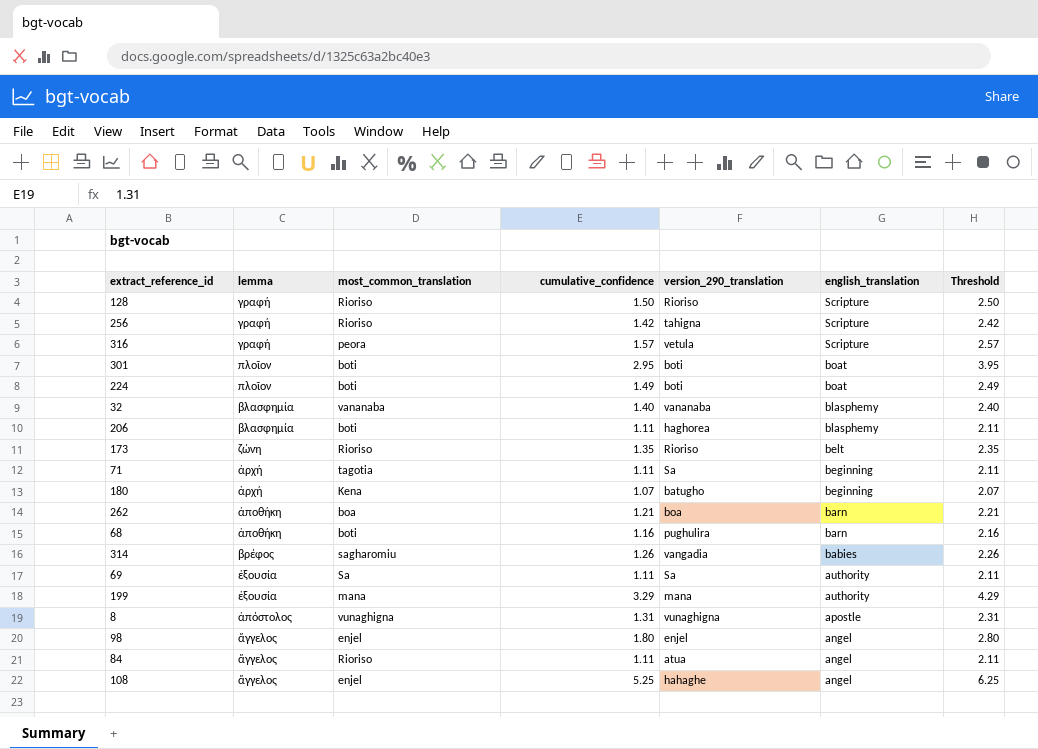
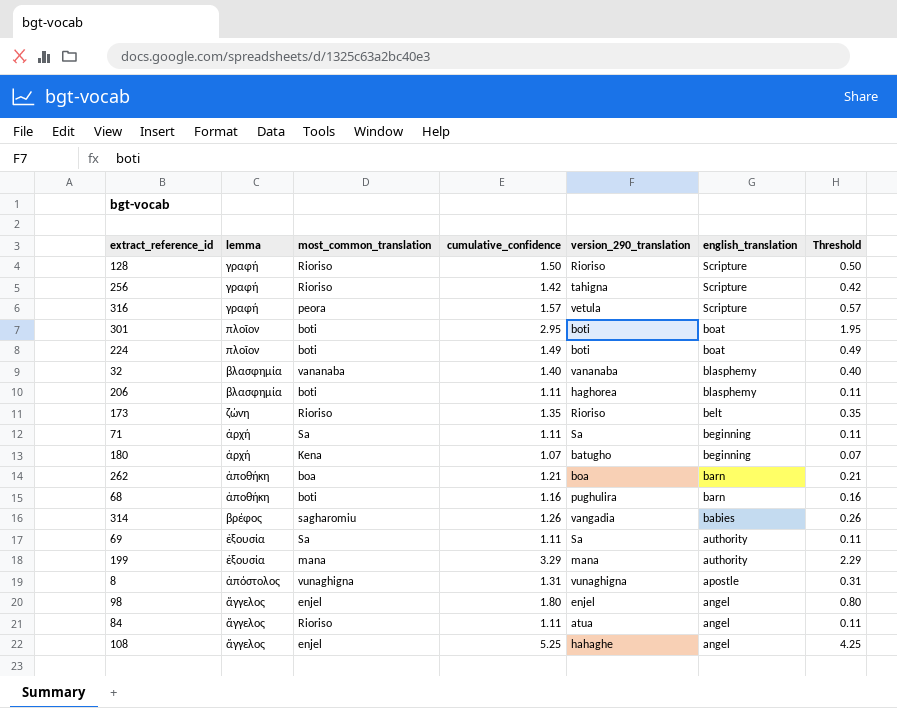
column Threshold | formula: [cumulative_confidence] + 1 -> [cumulative_confidence] - 1
71 | most_common_translation: tagotia -> Sa

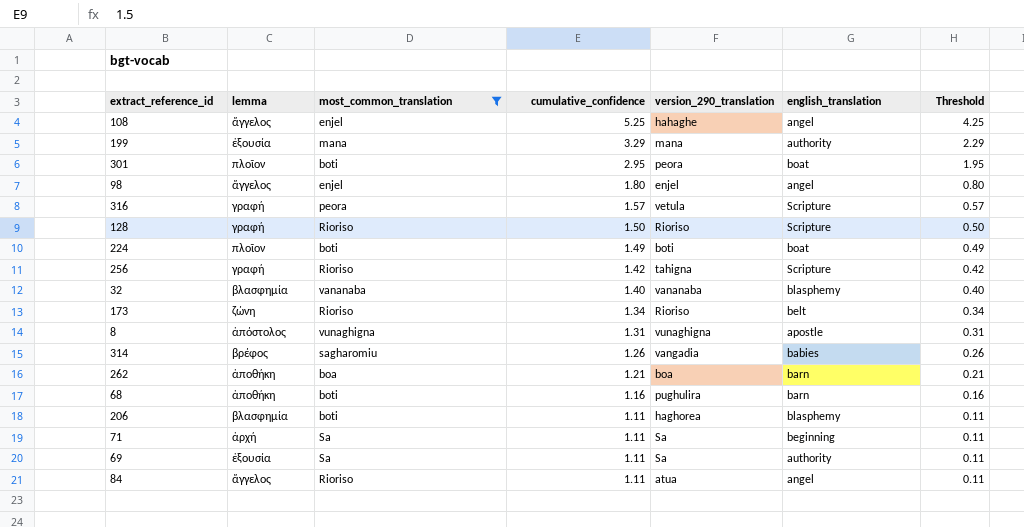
filter: none -> most_common_translation != Kena
row order: english_translation descending -> cumulative_confidence descending
301 | version_290_translation: boti -> peora
173 | cumulative_confidence: 1.35 -> 1.34
173 | Threshold: 0.35 -> 0.34

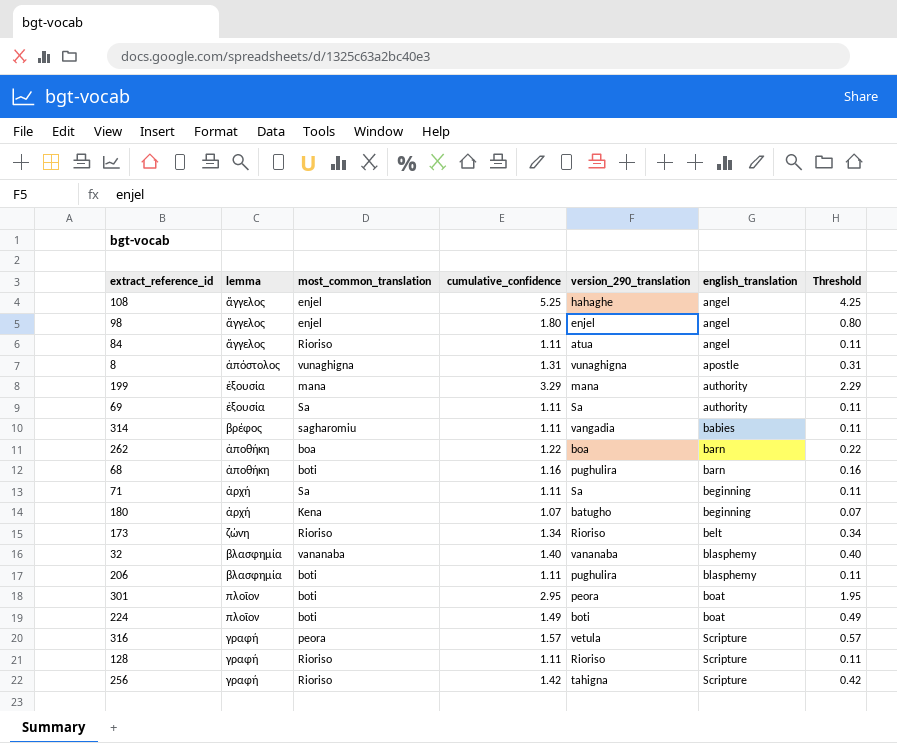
filter: most_common_translation != Kena -> none
row order: cumulative_confidence descending -> english_translation ascending
314 | cumulative_confidence: 1.26 -> 1.11
314 | Threshold: 0.26 -> 0.11
262 | cumulative_confidence: 1.21 -> 1.22
262 | Threshold: 0.21 -> 0.22
206 | version_290_translation: haghorea -> pughulira
128 | cumulative_confidence: 1.50 -> 1.11
128 | Threshold: 0.50 -> 0.11

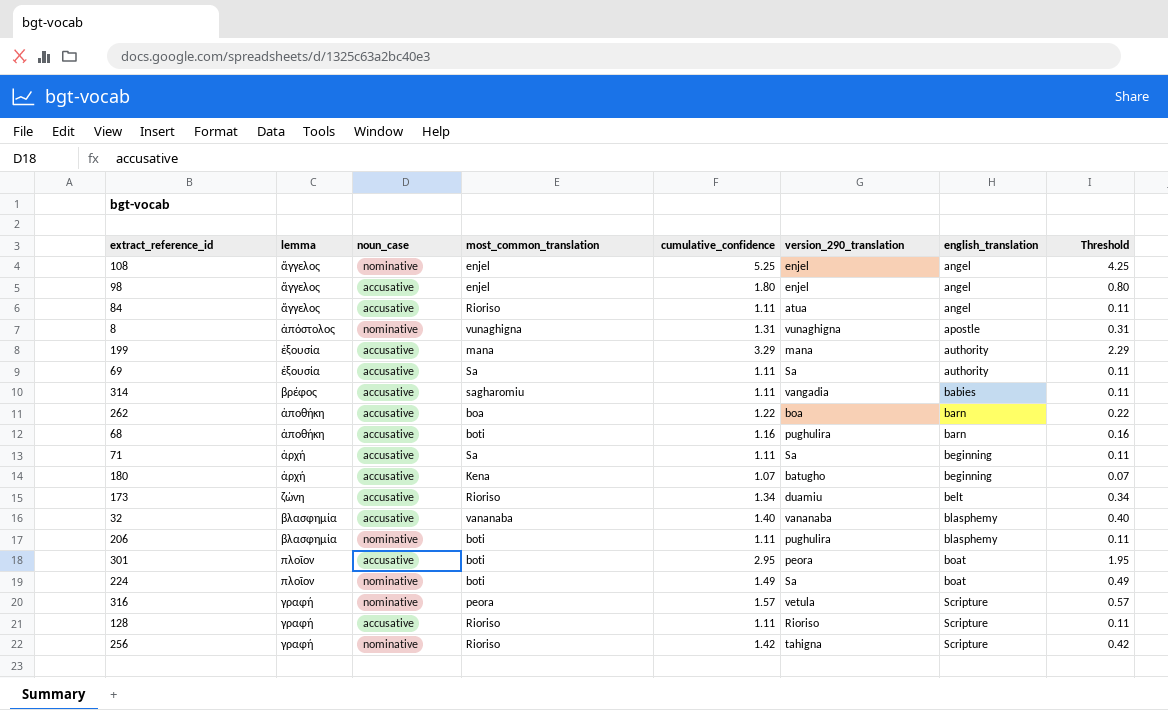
column noun_case | position: none -> 3
108 | version_290_translation: hahaghe -> enjel
173 | version_290_translation: Rioriso -> duamiu
224 | version_290_translation: boti -> Sa

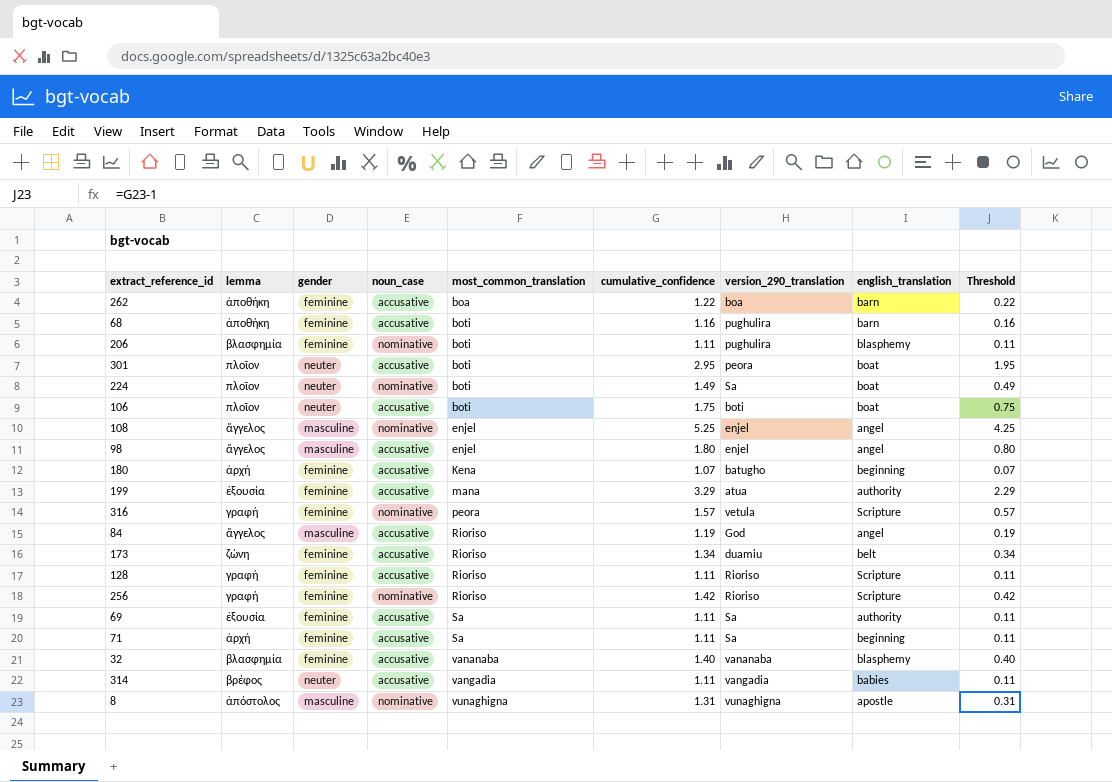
row order: english_translation ascending -> most_common_translation ascending
column gender | position: none -> 3
row 106: none -> πλοῖον | neuter | accusative | boti | 1.75 | boti | boat | 0.75
199 | version_290_translation: mana -> atua
84 | cumulative_confidence: 1.11 -> 1.19
84 | version_290_translation: atua -> God
84 | Threshold: 0.11 -> 0.19
256 | version_290_translation: tahigna -> Rioriso
314 | most_common_translation: sagharomiu -> vangadia

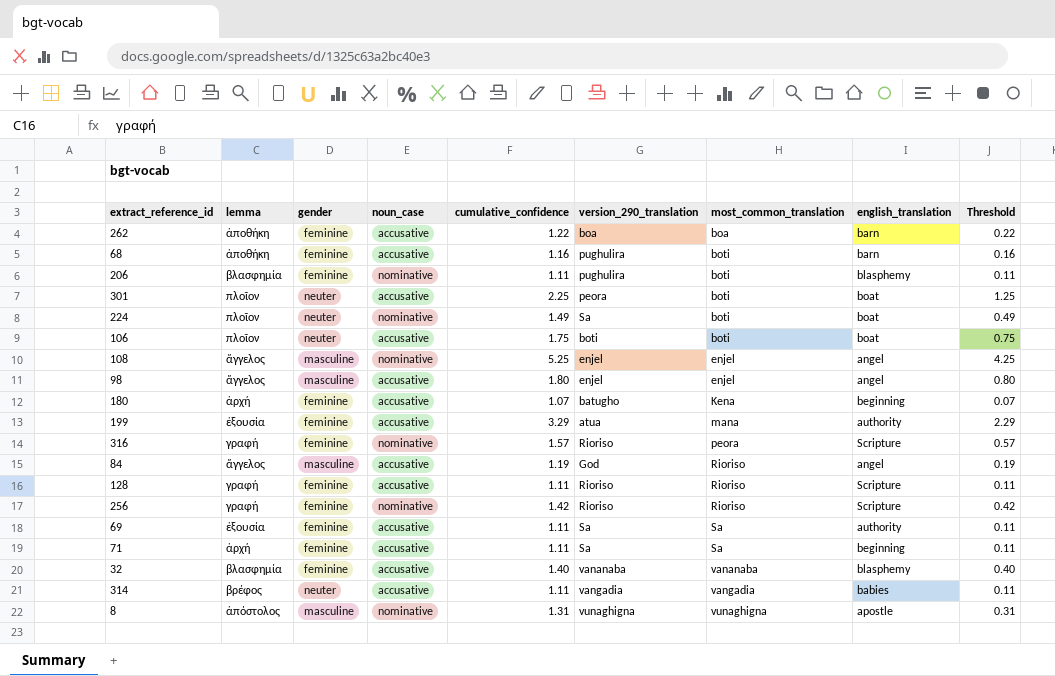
column most_common_translation | position: 5 -> 7
row 173: ζώνη | feminine | accusative | Rioriso | 1.34 | duamiu | belt | 0.34 -> none
301 | cumulative_confidence: 2.95 -> 2.25
301 | Threshold: 1.95 -> 1.25
316 | version_290_translation: vetula -> Rioriso

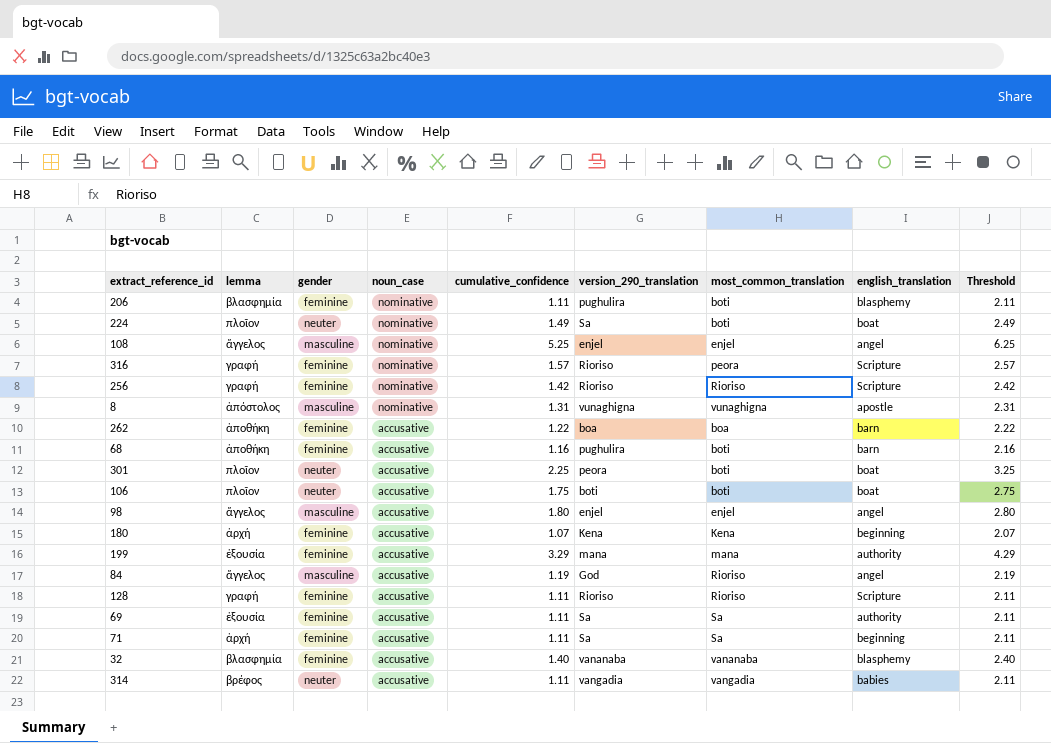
row order: most_common_translation ascending -> noun_case descending
column Threshold | formula: [cumulative_confidence] - 1 -> [cumulative_confidence] + 1
180 | version_290_translation: batugho -> Kena
199 | version_290_translation: atua -> mana

